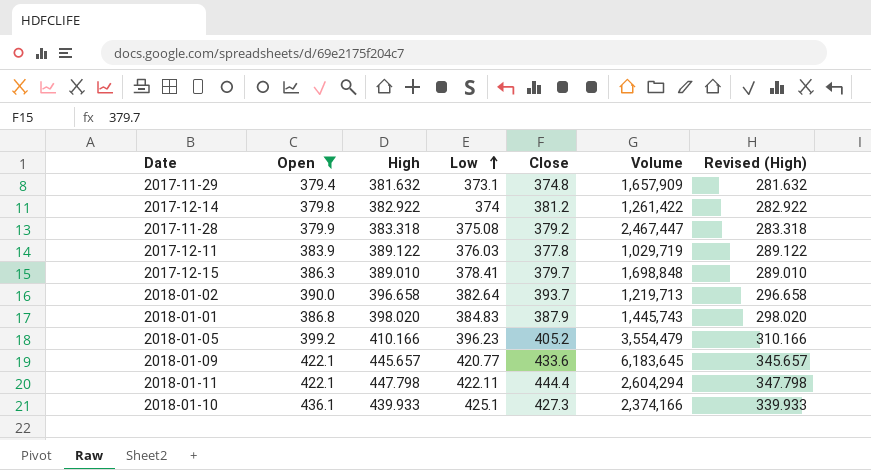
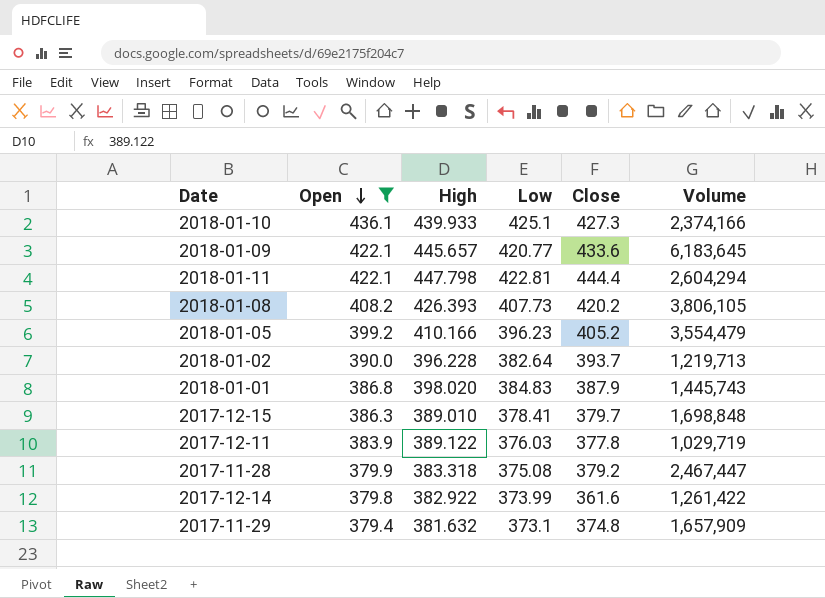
row order: Low ascending -> Open descending
column Revised (High) | formula: [High] - 100 -> none
2018-01-11 | Low: 422.11 -> 422.81
row 2018-01-08: none -> 408.2 | 426.393 | 407.73 | 420.2 | 3,806,105
2018-01-02 | High: 396.658 -> 396.228
2017-12-14 | Low: 374 -> 373.99
2017-12-14 | Close: 381.2 -> 361.6

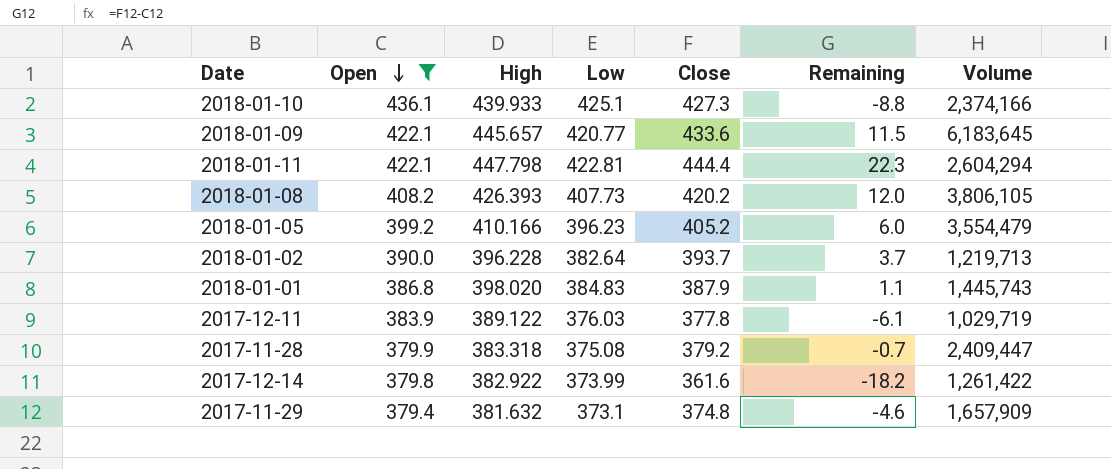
column Remaining | formula: none -> [Close] - [Open]
row 2017-12-15: 386.3 | 389.010 | 378.41 | 379.7 | 1,698,848 -> none
2017-11-28 | Volume: 2,467,447 -> 2,409,447

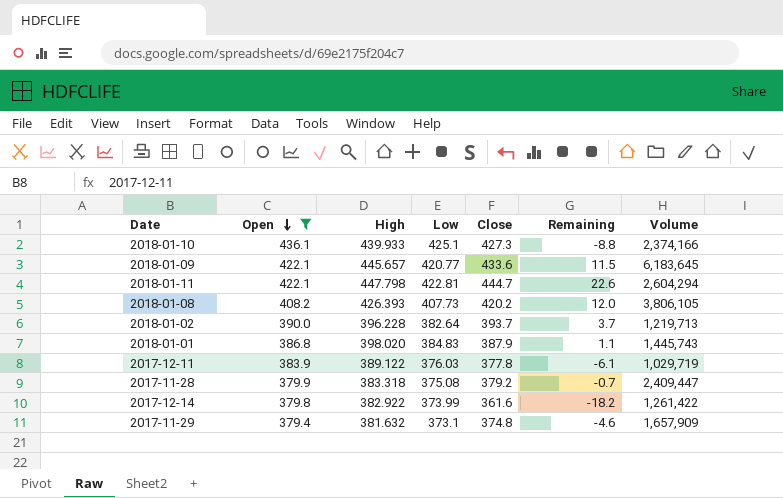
row 2018-01-05: 399.2 | 410.166 | 396.23 | 405.2 | 6.0 | 3,554,479 -> none
2018-01-11 | Close: 444.4 -> 444.7
2018-01-11 | Remaining: 22.3 -> 22.6

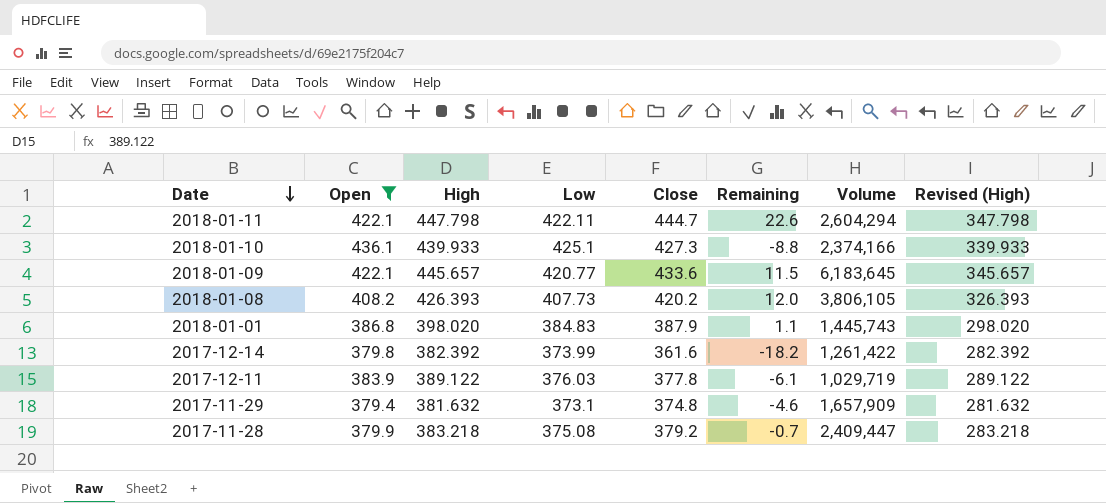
row order: Open descending -> Date descending
column Revised (High) | formula: none -> [High] - 100
row 2018-01-02: 390.0 | 396.228 | 382.64 | 393.7 | 3.7 | 1,219,713 -> none
2018-01-11 | Low: 422.81 -> 422.11
2017-12-14 | High: 382.922 -> 382.392
2017-11-28 | High: 383.318 -> 383.218

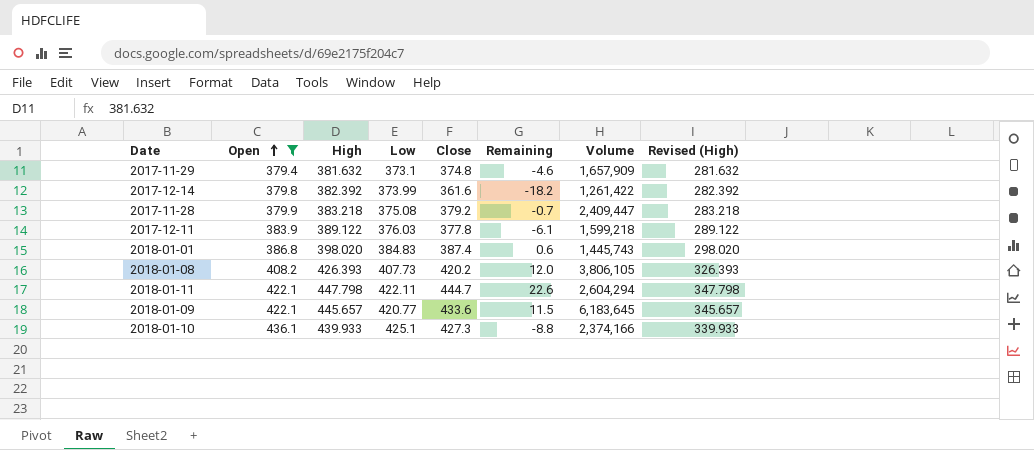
row order: Date descending -> Open ascending
2017-12-11 | Volume: 1,029,719 -> 1,599,218
2018-01-01 | Close: 387.9 -> 387.4
2018-01-01 | Remaining: 1.1 -> 0.6

